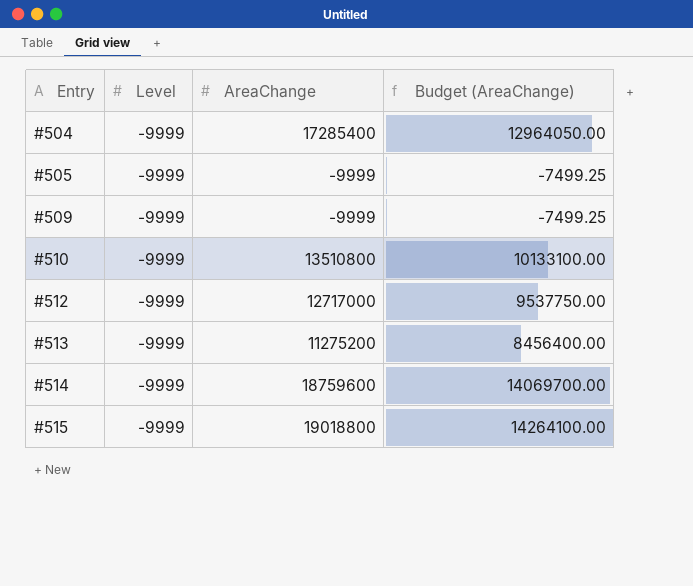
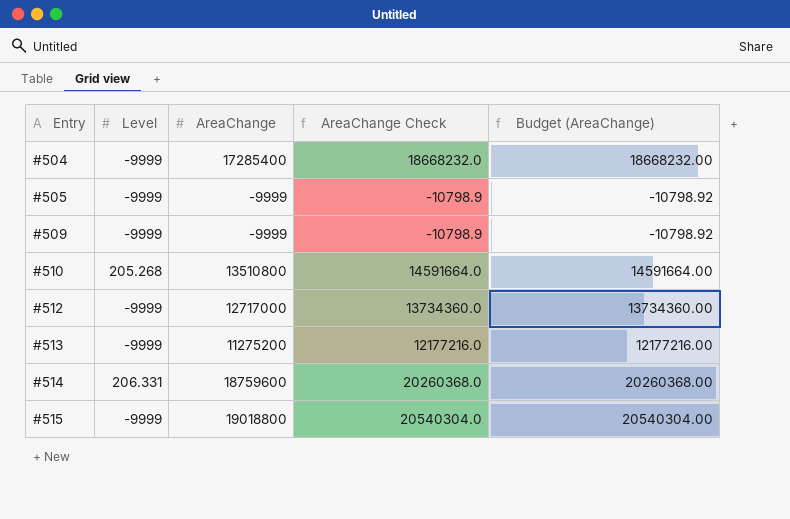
column AreaChange Check | formula: none -> [AreaChange] * 1.08
column Budget (AreaChange) | formula: [AreaChange] * 0.75 -> [AreaChange] * 1.08
#510 | Level: -9999 -> 205.268
#514 | Level: -9999 -> 206.331

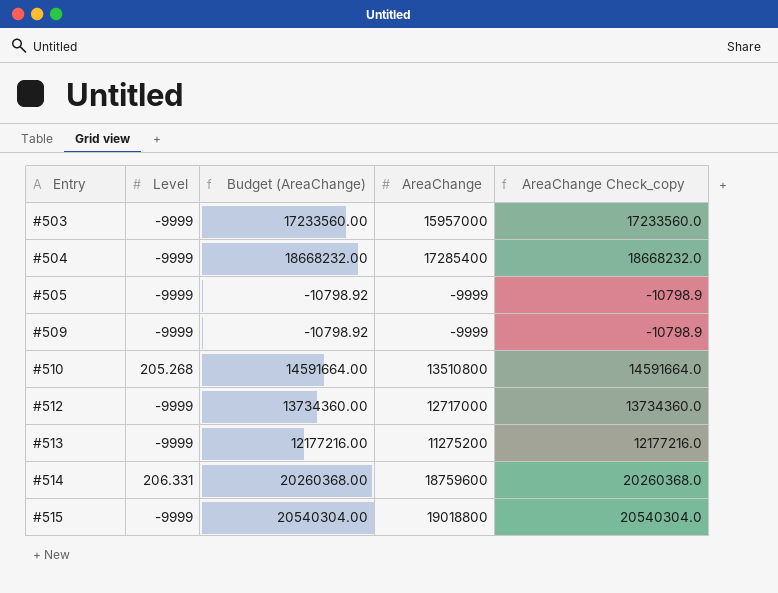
column Budget (AreaChange) | position: 5 -> 3
column name: AreaChange Check -> AreaChange Check_copy
row #503: none -> -9999 | 17233560.00 | 15957000 | 17233560.0

